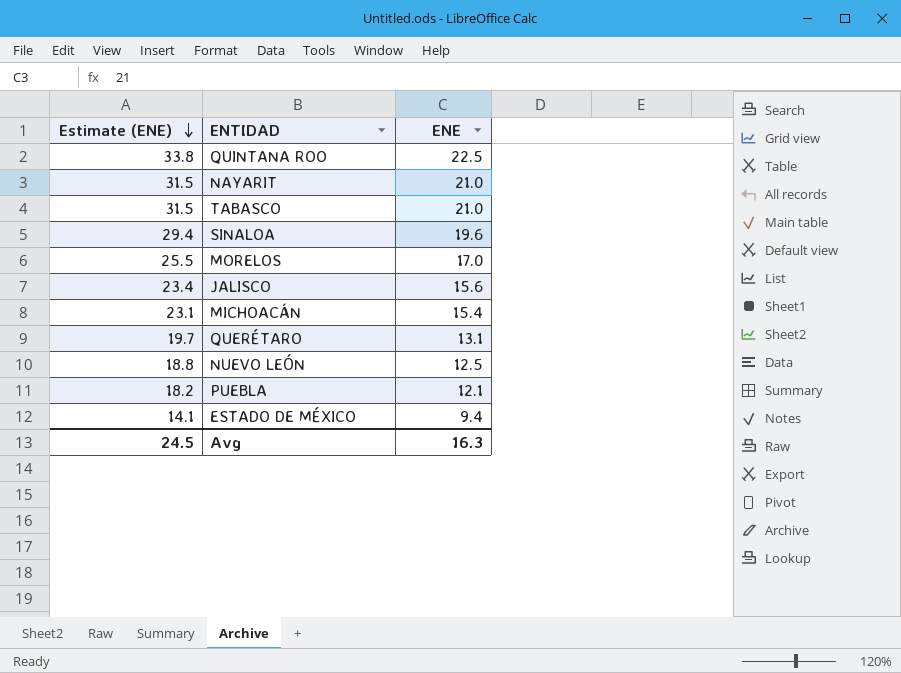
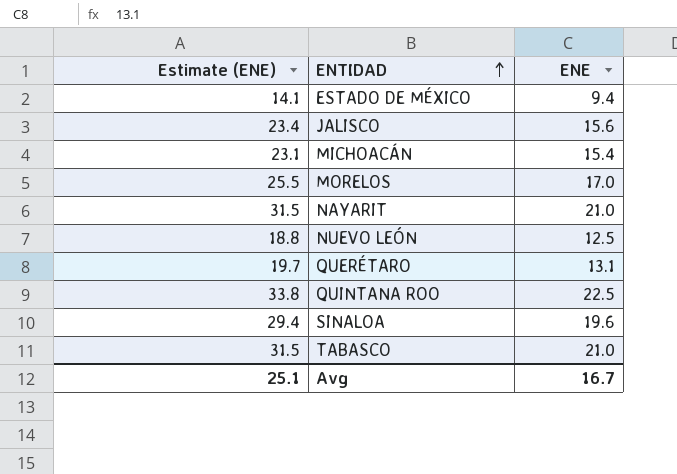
row order: Estimate (ENE) descending -> ENTIDAD ascending
row PUEBLA: 18.2 | 12.1 -> none
Avg | Estimate (ENE): 24.5 -> 25.1
Avg | ENE: 16.3 -> 16.7

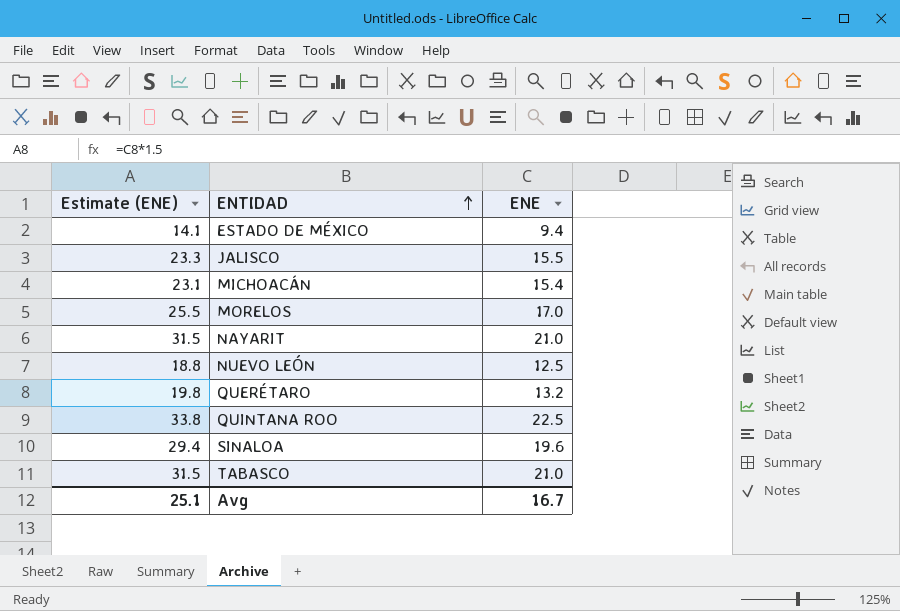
JALISCO | Estimate (ENE): 23.4 -> 23.3
JALISCO | ENE: 15.6 -> 15.5
QUERÉTARO | Estimate (ENE): 19.7 -> 19.8
QUERÉTARO | ENE: 13.1 -> 13.2

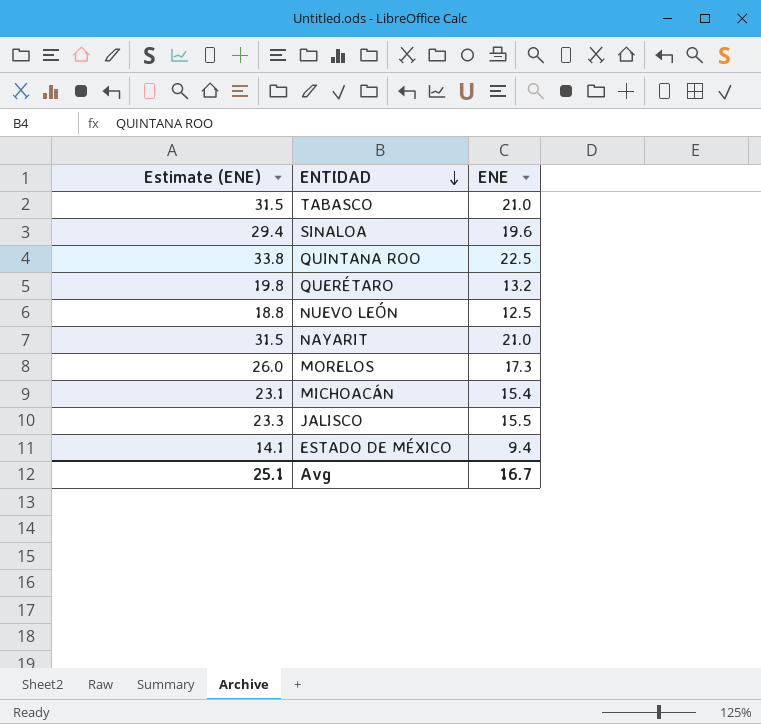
row order: ENTIDAD ascending -> ENTIDAD descending
MORELOS | Estimate (ENE): 25.5 -> 26.0
MORELOS | ENE: 17.0 -> 17.3

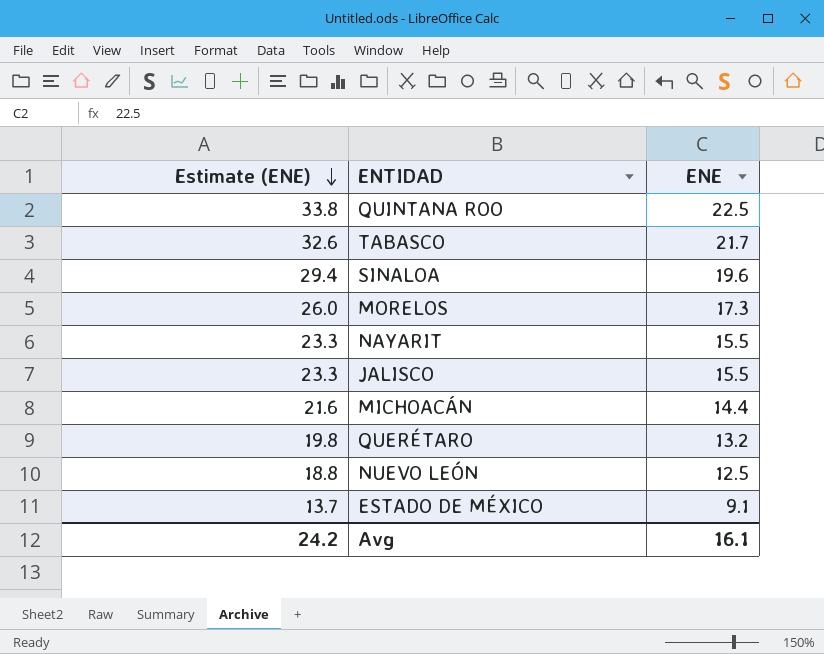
row order: ENTIDAD descending -> Estimate (ENE) descending
TABASCO | Estimate (ENE): 31.5 -> 32.6
TABASCO | ENE: 21.0 -> 21.7
NAYARIT | Estimate (ENE): 31.5 -> 23.3
NAYARIT | ENE: 21.0 -> 15.5
MICHOACÁN | Estimate (ENE): 23.1 -> 21.6
MICHOACÁN | ENE: 15.4 -> 14.4
ESTADO DE MÉXICO | Estimate (ENE): 14.1 -> 13.7
ESTADO DE MÉXICO | ENE: 9.4 -> 9.1
Avg | Estimate (ENE): 25.1 -> 24.2
Avg | ENE: 16.7 -> 16.1

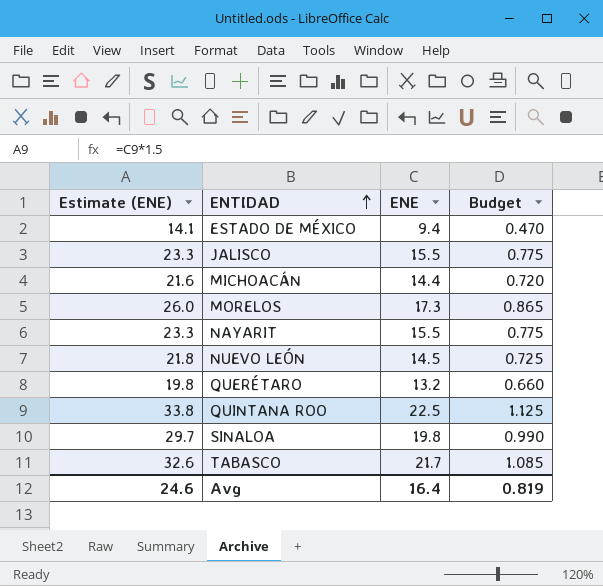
row order: Estimate (ENE) descending -> ENTIDAD ascending
column Budget | formula: none -> [ENE] * 0.05
ESTADO DE MÉXICO | Estimate (ENE): 13.7 -> 14.1
ESTADO DE MÉXICO | ENE: 9.1 -> 9.4
NUEVO LEÓN | Estimate (ENE): 18.8 -> 21.8
NUEVO LEÓN | ENE: 12.5 -> 14.5
SINALOA | Estimate (ENE): 29.4 -> 29.7
SINALOA | ENE: 19.6 -> 19.8
Avg | Estimate (ENE): 24.2 -> 24.6
Avg | ENE: 16.1 -> 16.4

